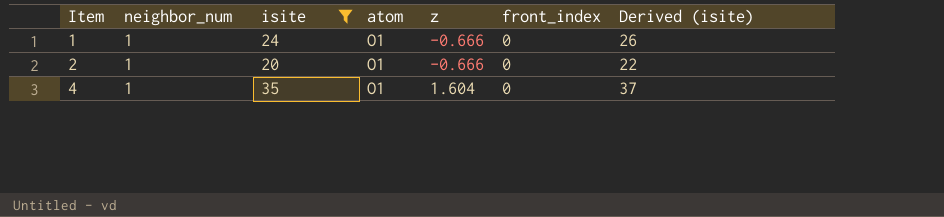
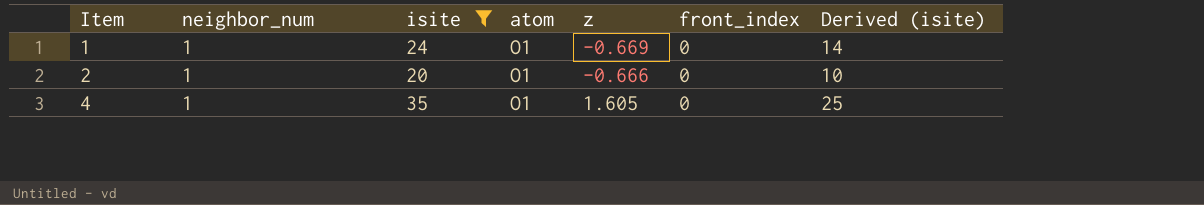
column Derived (isite) | formula: [isite] + 2 -> [isite] - 10
1 | z: -0.666 -> -0.669
4 | z: 1.604 -> 1.605

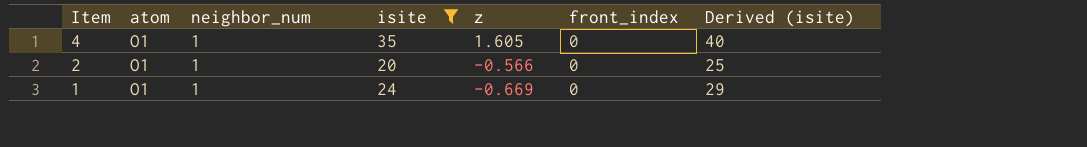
row order: Item ascending -> Item descending
column atom | position: 4 -> 2
column Derived (isite) | formula: [isite] - 10 -> [isite] + 5
2 | z: -0.666 -> -0.566

